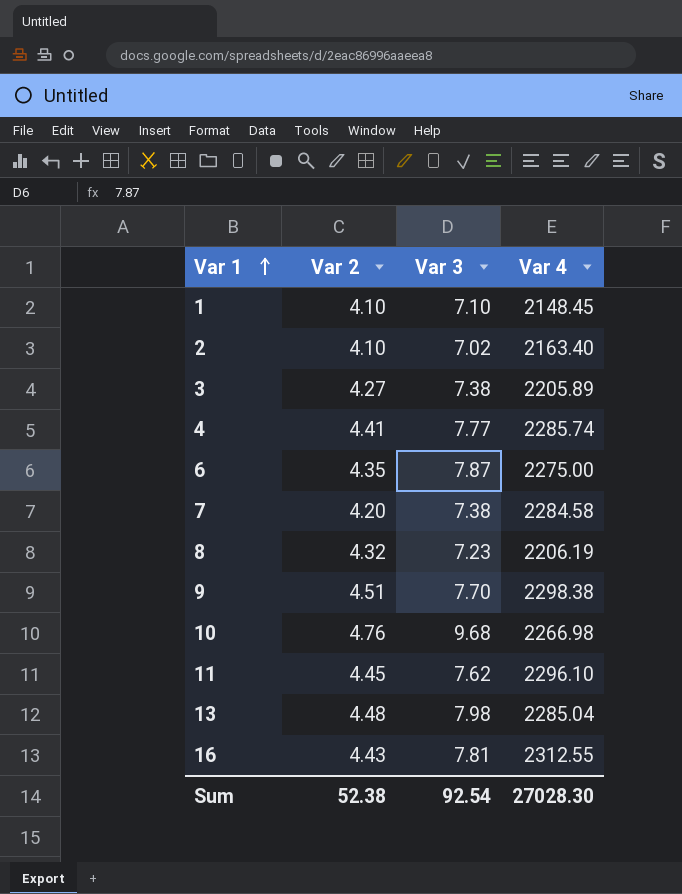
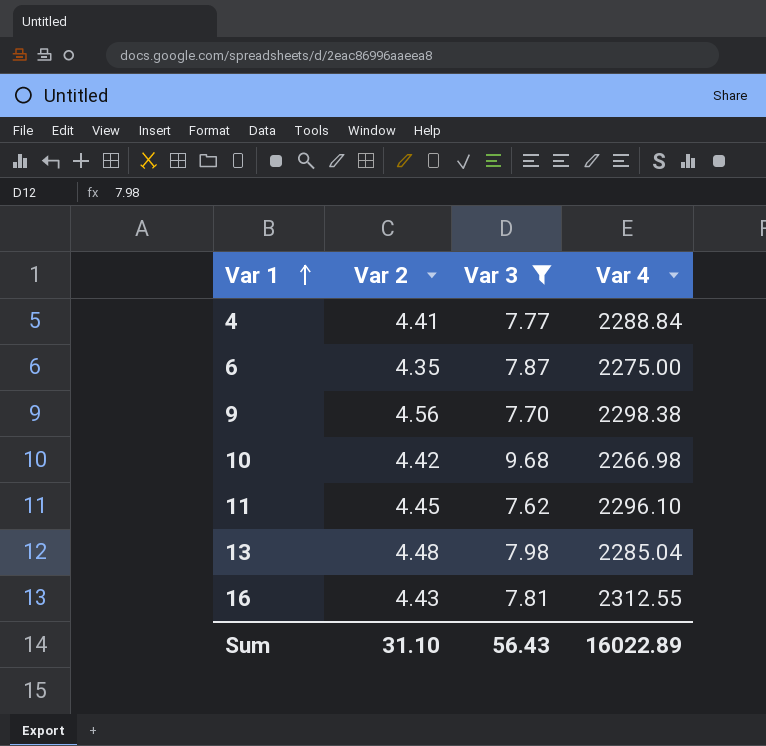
filter: none -> Var 3 >= 7.62
4 | Var 4: 2285.74 -> 2288.84
9 | Var 2: 4.51 -> 4.56
10 | Var 2: 4.76 -> 4.42
Sum | Var 2: 52.38 -> 31.10
Sum | Var 3: 92.54 -> 56.43
Sum | Var 4: 27028.30 -> 16022.89

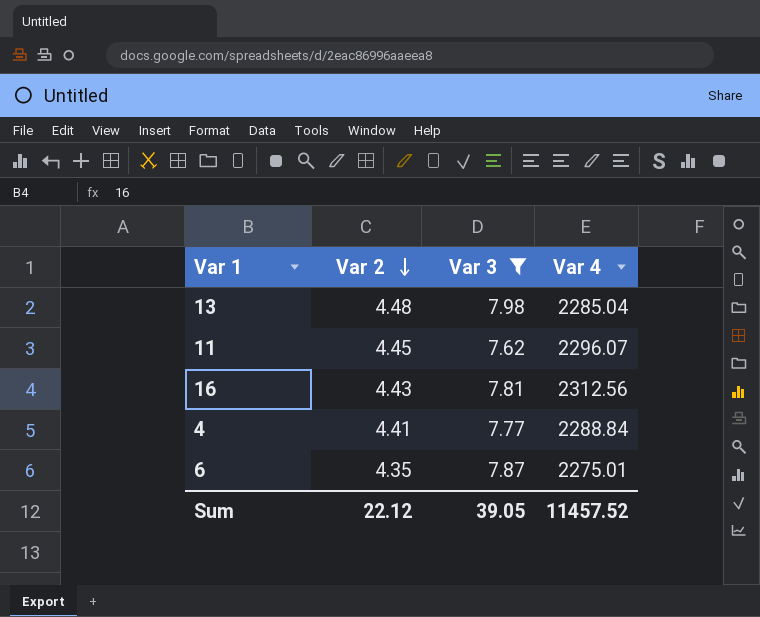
row order: Var 1 ascending -> Var 2 descending
row 9: 4.56 | 7.70 | 2298.38 -> none
row 10: 4.42 | 9.68 | 2266.98 -> none
11 | Var 4: 2296.10 -> 2296.07
16 | Var 4: 2312.55 -> 2312.56
6 | Var 4: 2275.00 -> 2275.01
Sum | Var 2: 31.10 -> 22.12
Sum | Var 3: 56.43 -> 39.05
Sum | Var 4: 16022.89 -> 11457.52

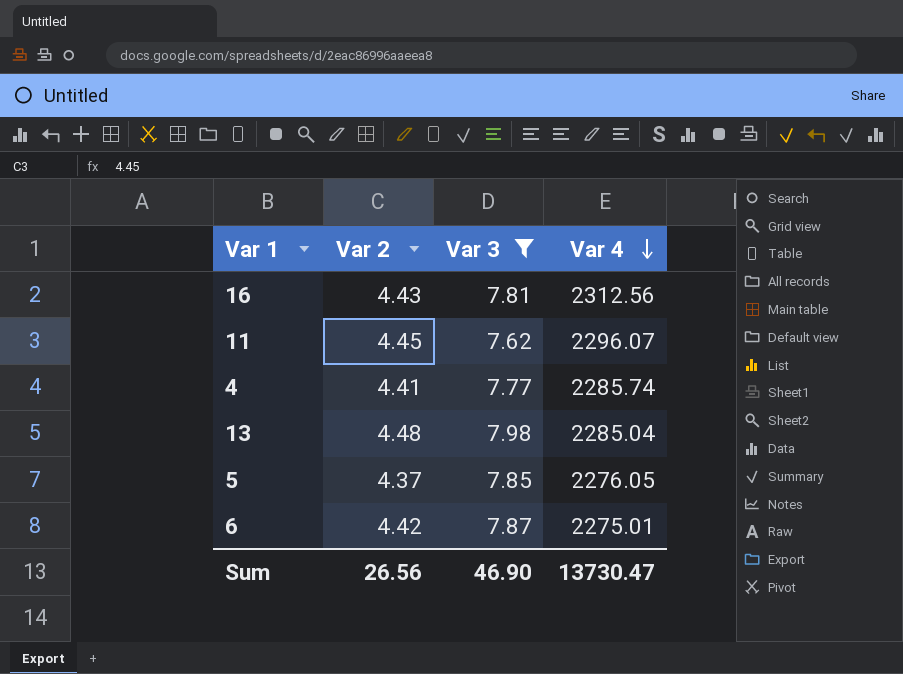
row order: Var 2 descending -> Var 4 descending
4 | Var 4: 2288.84 -> 2285.74
row 5: none -> 4.37 | 7.85 | 2276.05
6 | Var 2: 4.35 -> 4.42
Sum | Var 2: 22.12 -> 26.56
Sum | Var 3: 39.05 -> 46.90
Sum | Var 4: 11457.52 -> 13730.47

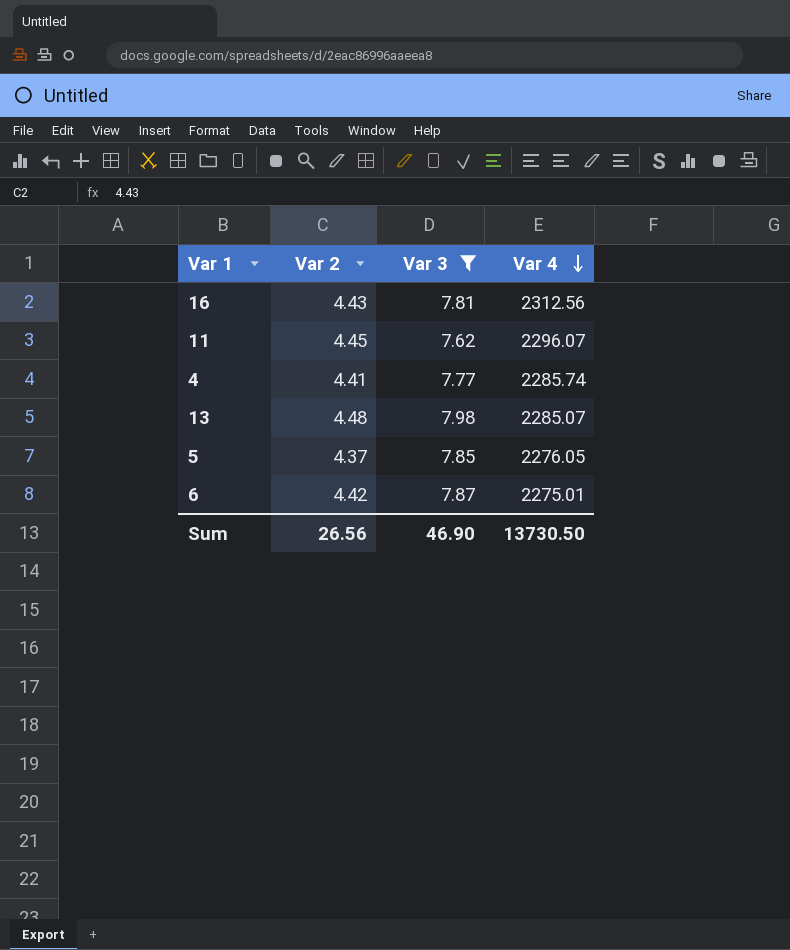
13 | Var 4: 2285.04 -> 2285.07
Sum | Var 4: 13730.47 -> 13730.50

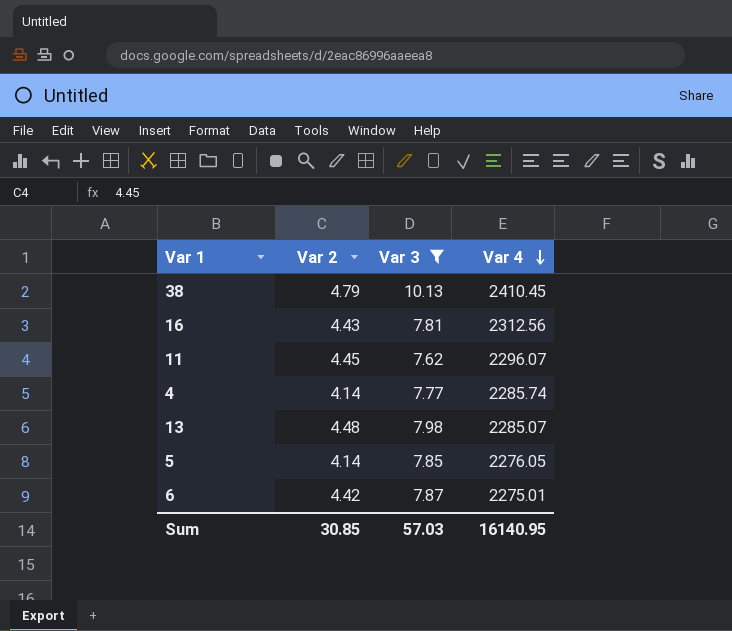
row 38: none -> 4.79 | 10.13 | 2410.45
4 | Var 2: 4.41 -> 4.14
5 | Var 2: 4.37 -> 4.14
Sum | Var 2: 26.56 -> 30.85
Sum | Var 3: 46.90 -> 57.03
Sum | Var 4: 13730.50 -> 16140.95

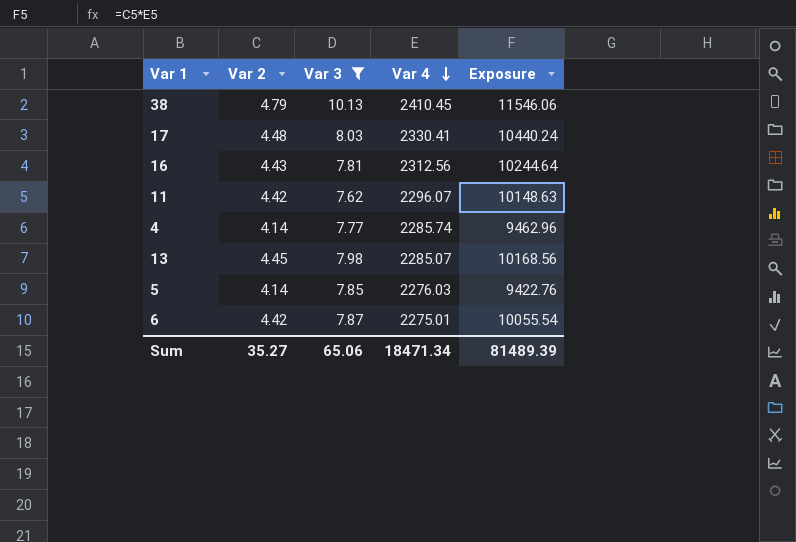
column Exposure | formula: none -> [Var 2] * [Var 4]
row 17: none -> 4.48 | 8.03 | 2330.41 | 10440.24
11 | Var 2: 4.45 -> 4.42
13 | Var 2: 4.48 -> 4.45
5 | Var 4: 2276.05 -> 2276.03
Sum | Var 2: 30.85 -> 35.27
Sum | Var 3: 57.03 -> 65.06
Sum | Var 4: 16140.95 -> 18471.34

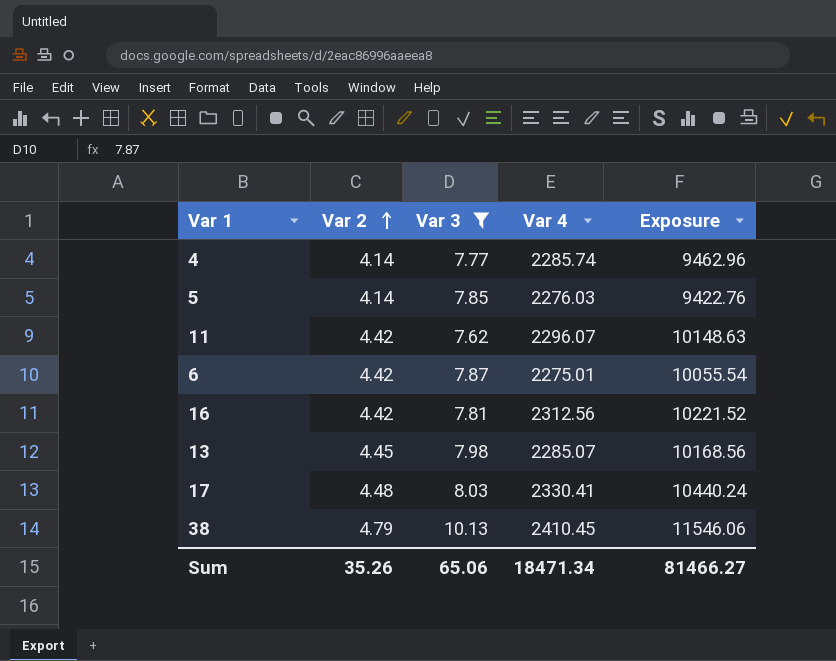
row order: Var 4 descending -> Var 2 ascending
16 | Var 2: 4.43 -> 4.42
16 | Exposure: 10244.64 -> 10221.52
Sum | Var 2: 35.27 -> 35.26
Sum | Exposure: 81489.39 -> 81466.27

